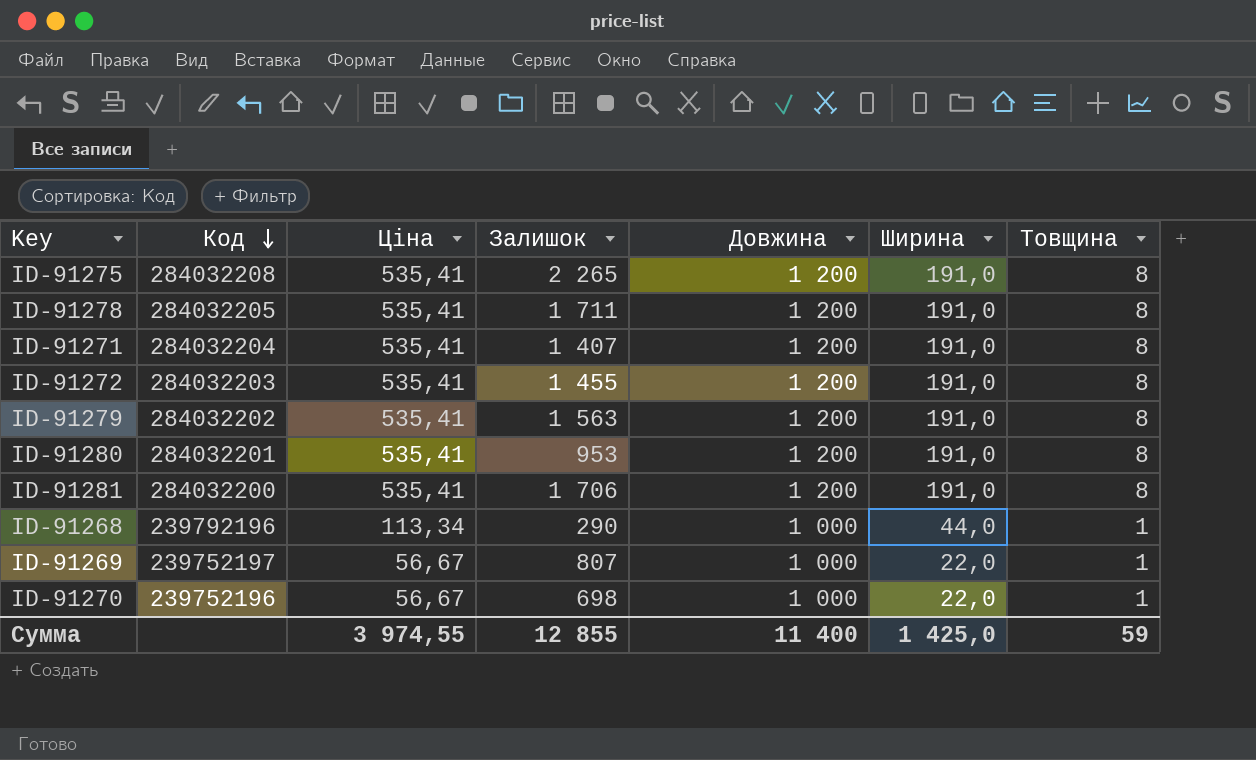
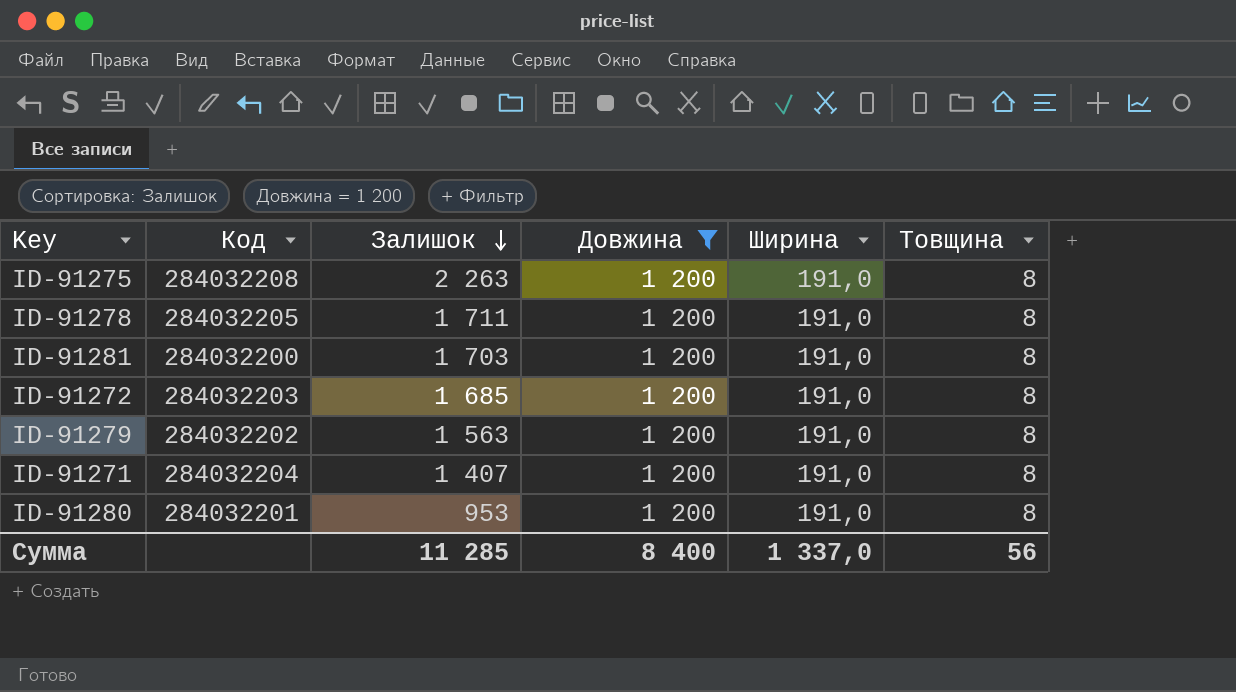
filter: none -> Довжина = 1 200
row order: Код descending -> Залишок descending
column Ціна | position: 3 -> none
ID-91275 | Залишок: 2 265 -> 2 263
ID-91281 | Залишок: 1 706 -> 1 703
ID-91272 | Залишок: 1 455 -> 1 685
Сумма | Залишок: 12 855 -> 11 285
Сумма | Довжина: 11 400 -> 8 400
Сумма | Ширина: 1 425,0 -> 1 337,0
Сумма | Товщина: 59 -> 56

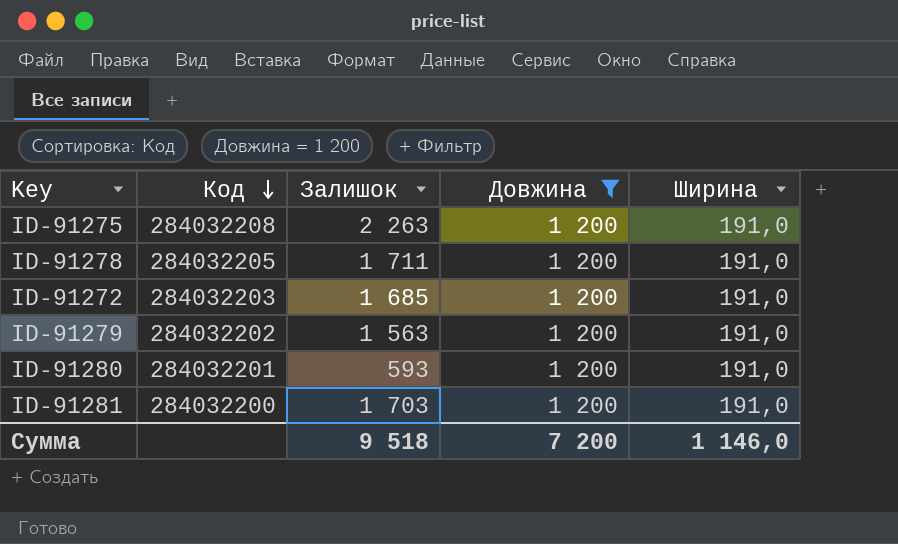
row order: Залишок descending -> Код descending
column Товщина | position: 6 -> none
row ID-91271: 284032204 | 1 407 | 1 200 | 191,0 | 8 -> none
ID-91280 | Залишок: 953 -> 593
Сумма | Залишок: 11 285 -> 9 518
Сумма | Довжина: 8 400 -> 7 200
Сумма | Ширина: 1 337,0 -> 1 146,0

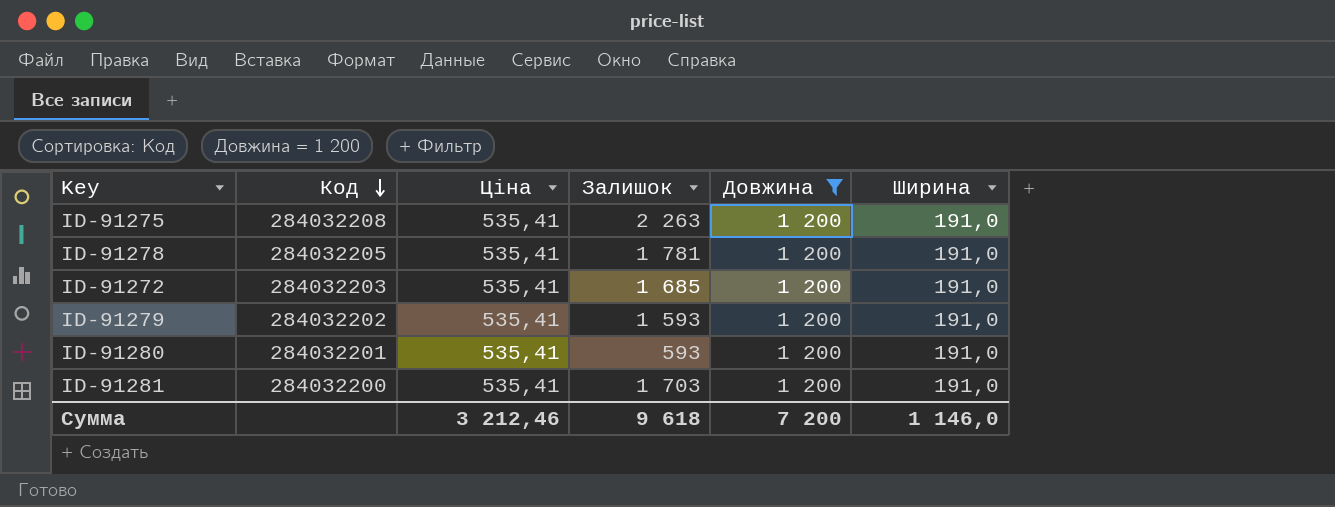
column Ціна | position: none -> 3
ID-91278 | Залишок: 1 711 -> 1 781
ID-91279 | Залишок: 1 563 -> 1 593
Сумма | Залишок: 9 518 -> 9 618

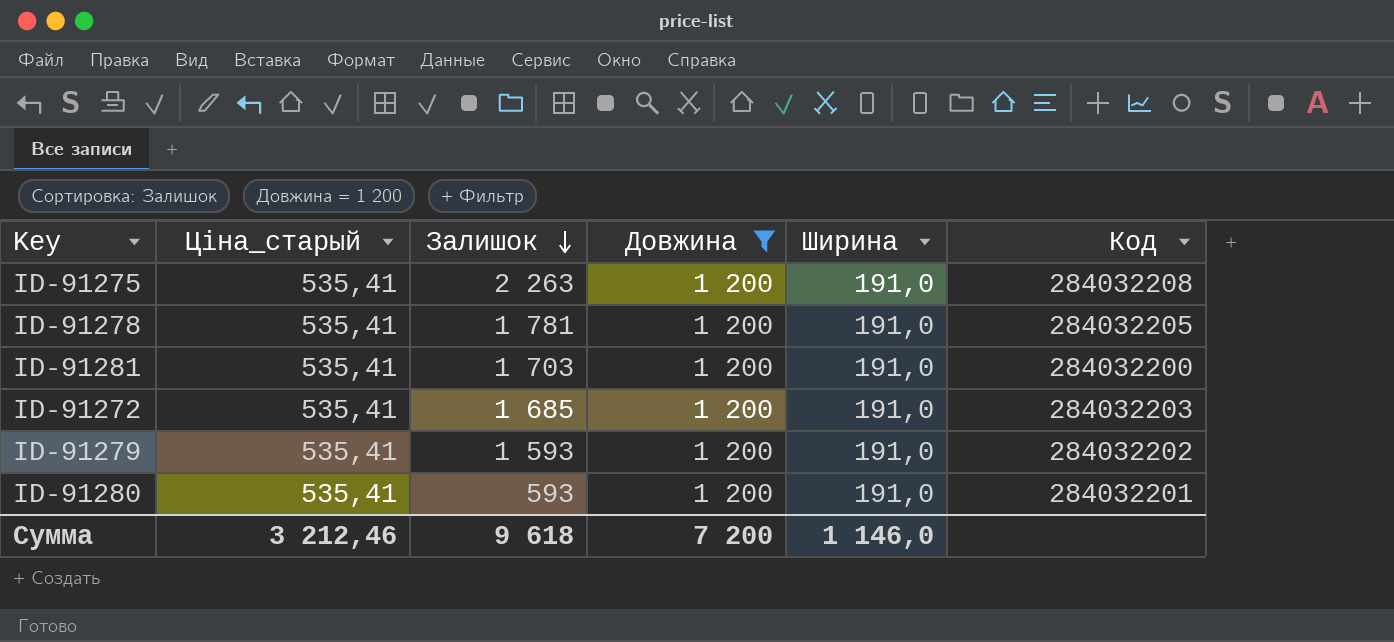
row order: Код descending -> Залишок descending
column name: Ціна -> Ціна_старый
column Код | position: 2 -> 6

